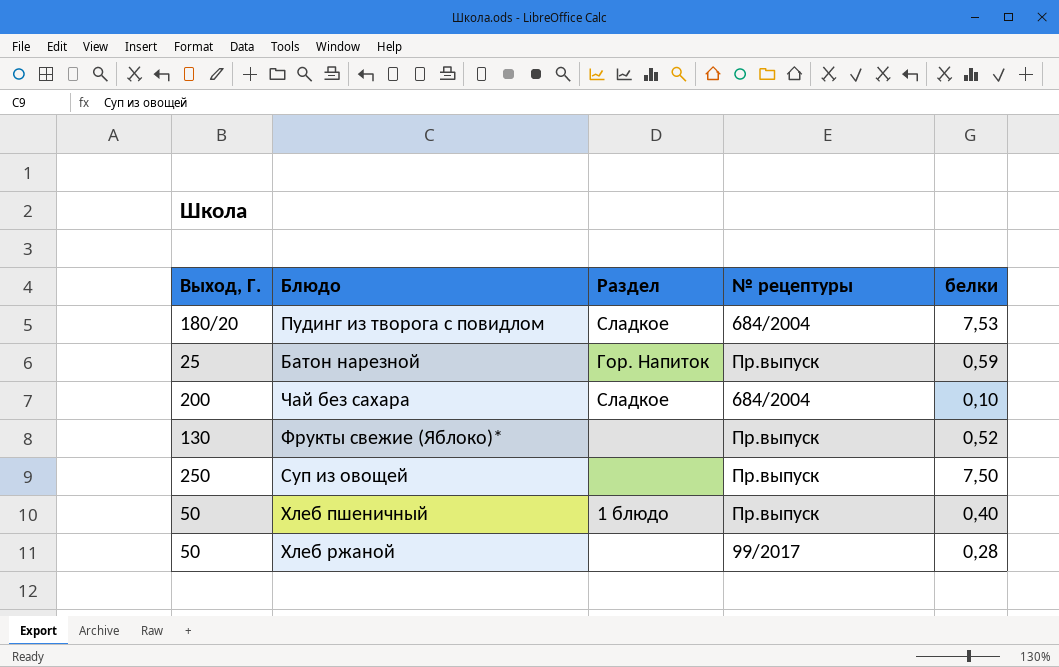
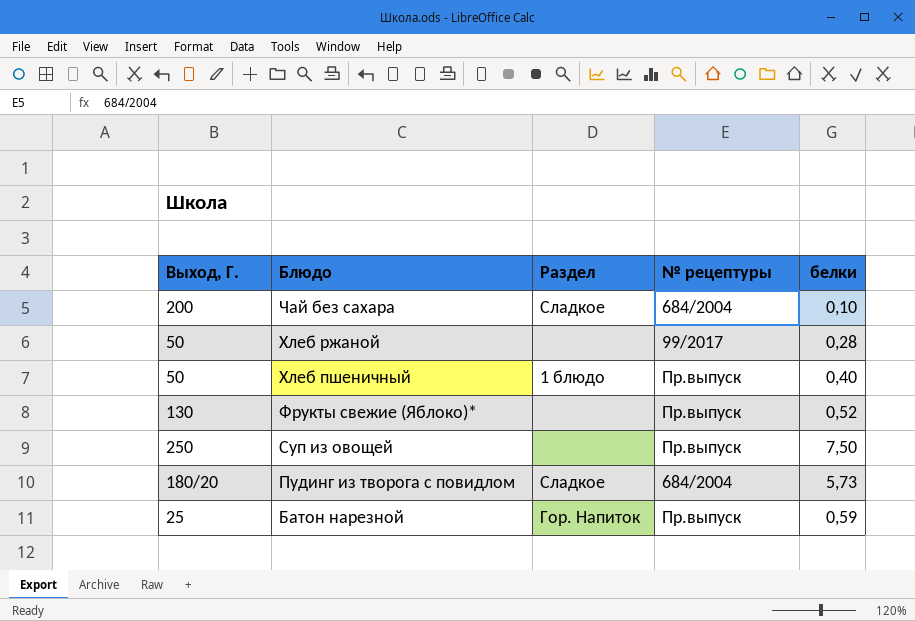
row order: none -> Блюдо descending
Пудинг из творога с повидлом | белки: 7,53 -> 5,73

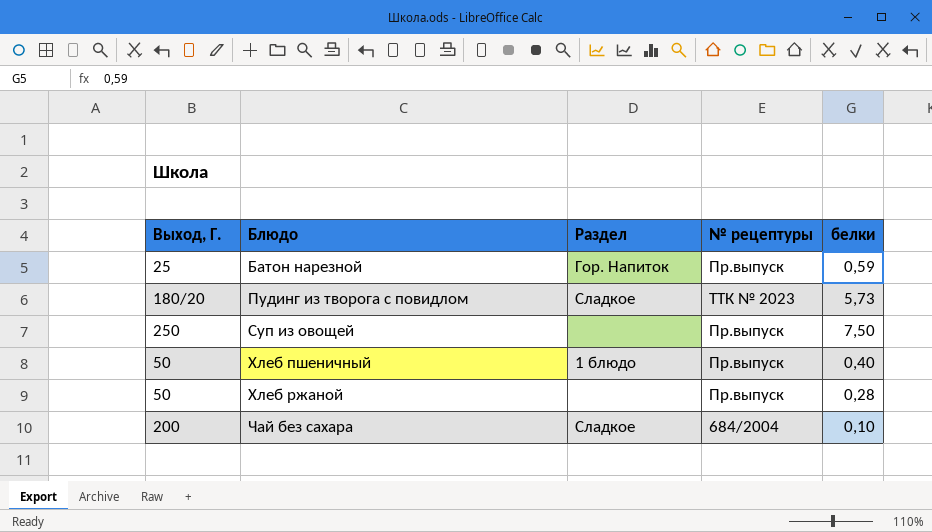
row order: Блюдо descending -> Блюдо ascending
row Фрукты свежие (Яблоко)*: 130 | none | Пр.выпуск | 0,52 -> none
Пудинг из творога с повидлом | № рецептуры: 684/2004 -> ТТК № 2023
Хлеб ржаной | № рецептуры: 99/2017 -> Пр.выпуск

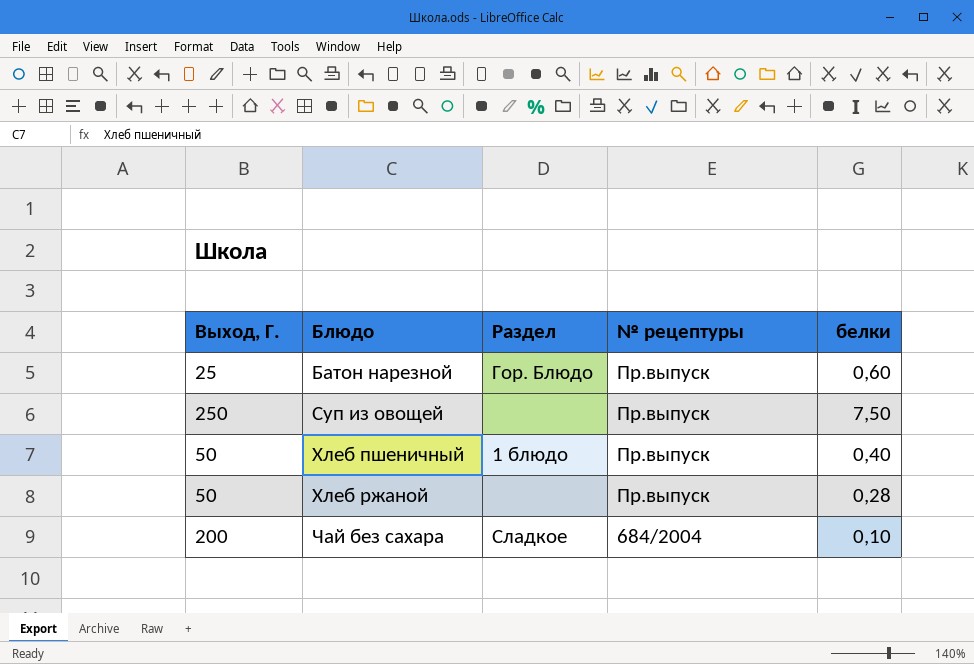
row Пудинг из творога с повидлом: 180/20 | Сладкое | ТТК № 2023 | 5,73 -> none
Батон нарезной | Раздел: Гор. Напиток -> Гор. Блюдо
Батон нарезной | белки: 0,59 -> 0,60

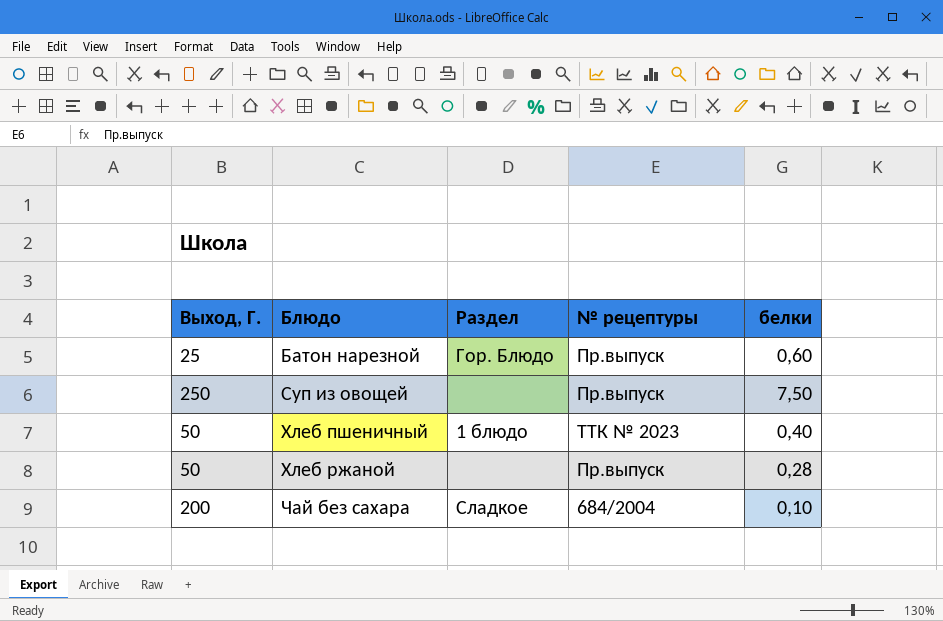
Хлеб пшеничный | № рецептуры: Пр.выпуск -> ТТК № 2023

